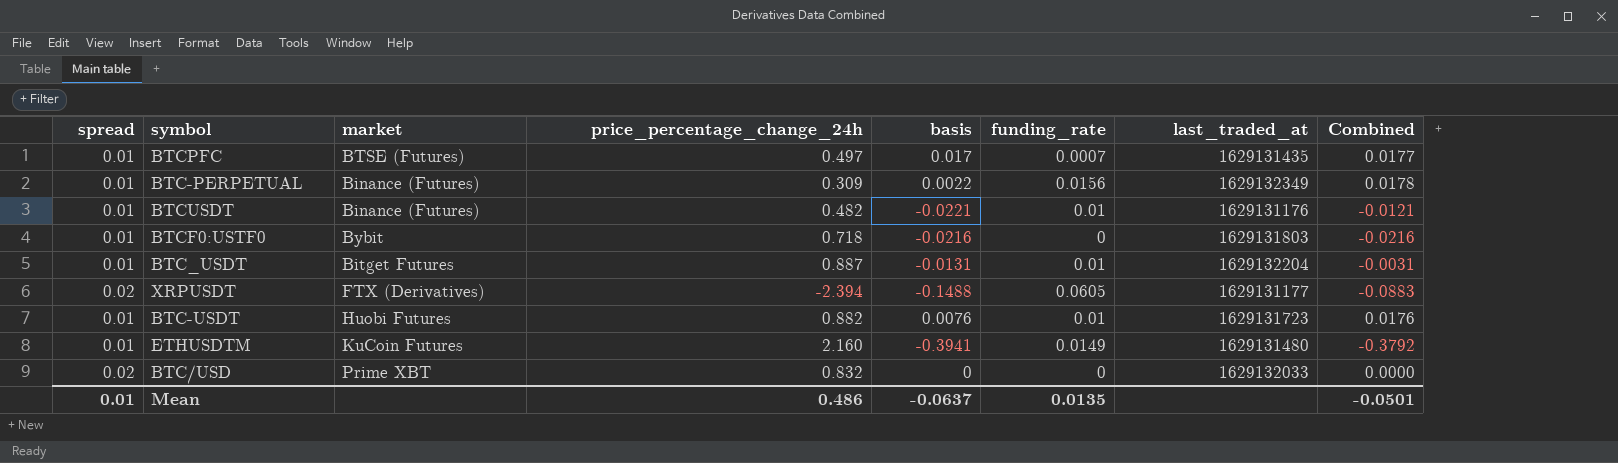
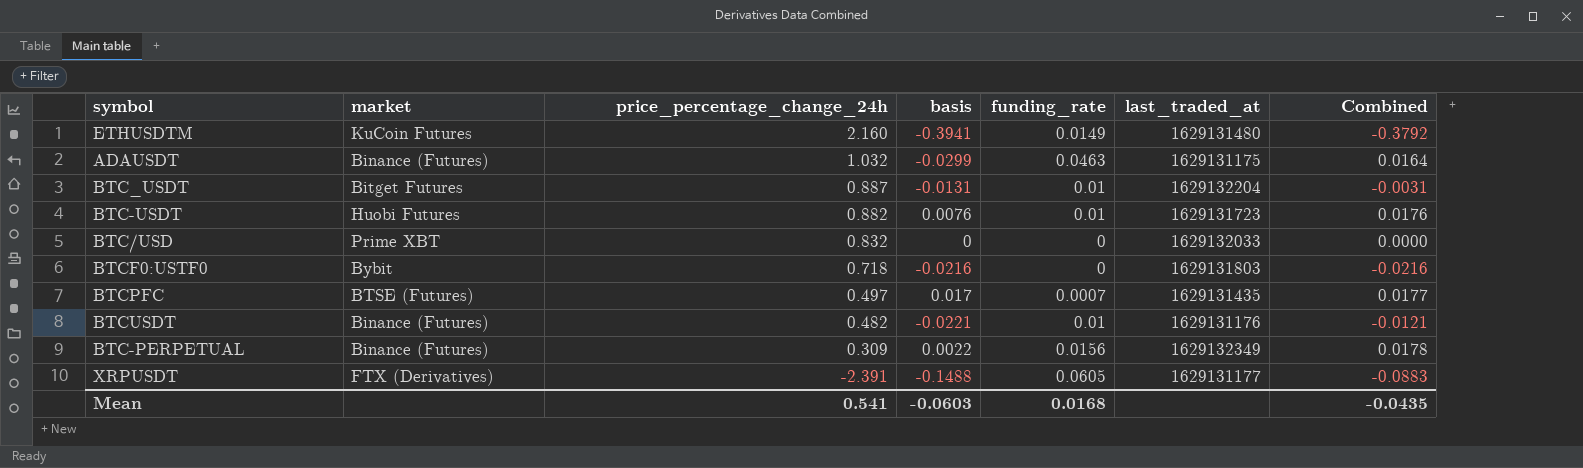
row order: none -> price_percentage_change_24h descending
column spread | position: 1 -> none
row ADAUSDT: none -> Binance (Futures) | 1.032 | -0.0299 | 0.0463 | 1629131175 | 0.0164
XRPUSDT | price_percentage_change_24h: -2.394 -> -2.391
Mean | price_percentage_change_24h: 0.486 -> 0.541
Mean | basis: -0.0637 -> -0.0603
Mean | funding_rate: 0.0135 -> 0.0168
Mean | Combined: -0.0501 -> -0.0435

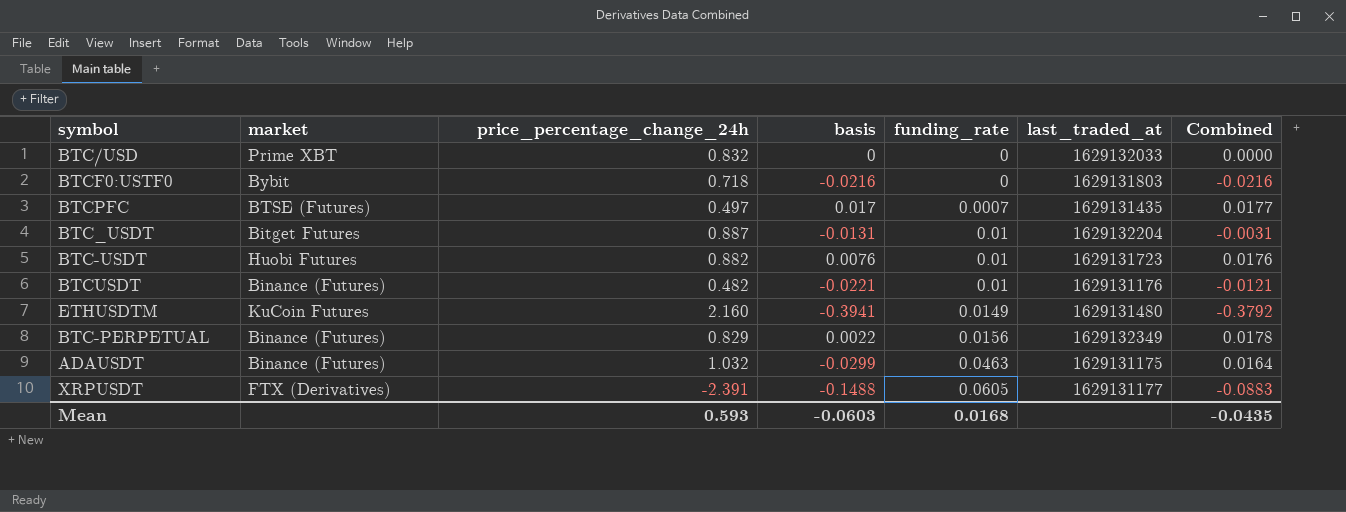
row order: price_percentage_change_24h descending -> funding_rate ascending
BTC-PERPETUAL | price_percentage_change_24h: 0.309 -> 0.829
Mean | price_percentage_change_24h: 0.541 -> 0.593

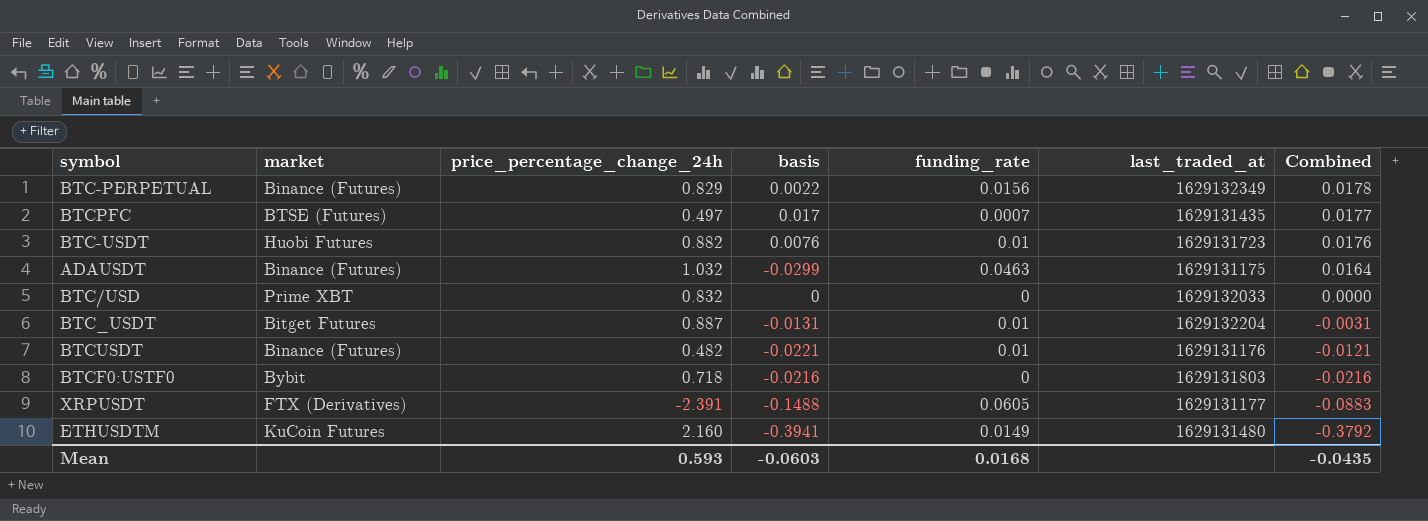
row order: funding_rate ascending -> Combined descending

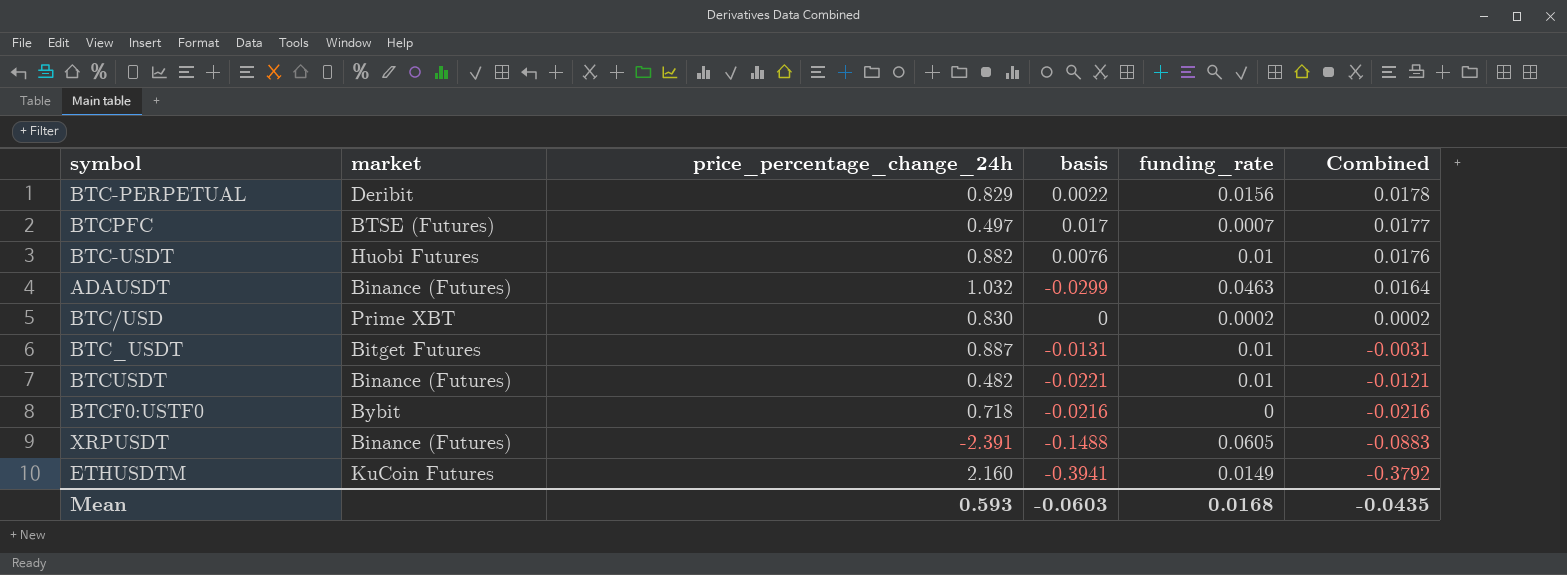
column last_traded_at | position: 6 -> none
BTC-PERPETUAL | market: Binance (Futures) -> Deribit
BTC/USD | price_percentage_change_24h: 0.832 -> 0.830
BTC/USD | funding_rate: 0 -> 0.0002
BTC/USD | Combined: 0.0000 -> 0.0002
XRPUSDT | market: FTX (Derivatives) -> Binance (Futures)

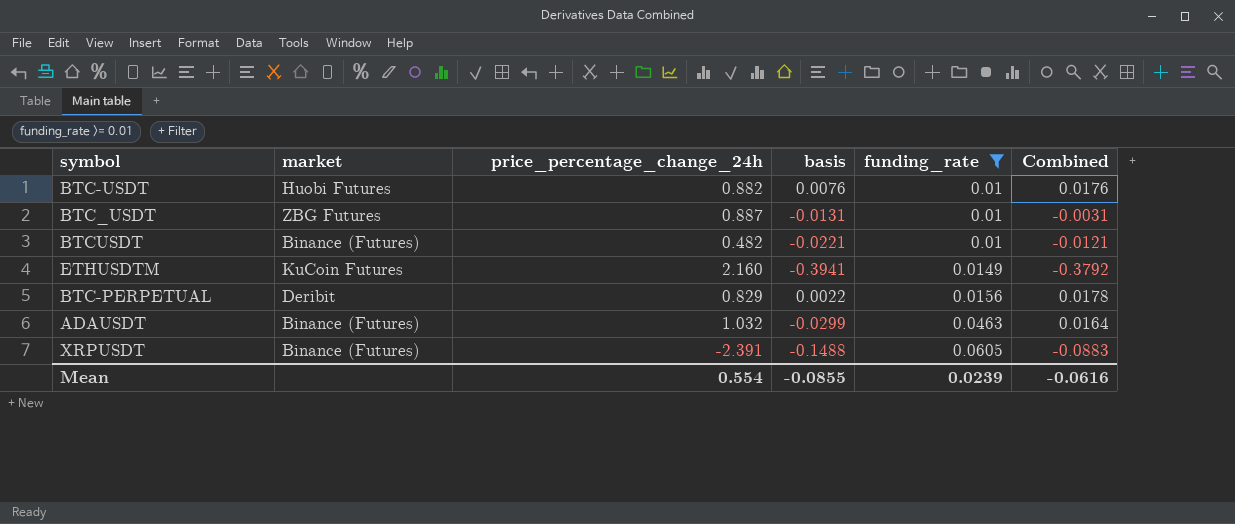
filter: none -> funding_rate >= 0.01
row order: Combined descending -> funding_rate ascending
BTC_USDT | market: Bitget Futures -> ZBG Futures
Mean | price_percentage_change_24h: 0.593 -> 0.554
Mean | basis: -0.0603 -> -0.0855
Mean | funding_rate: 0.0168 -> 0.0239
Mean | Combined: -0.0435 -> -0.0616

